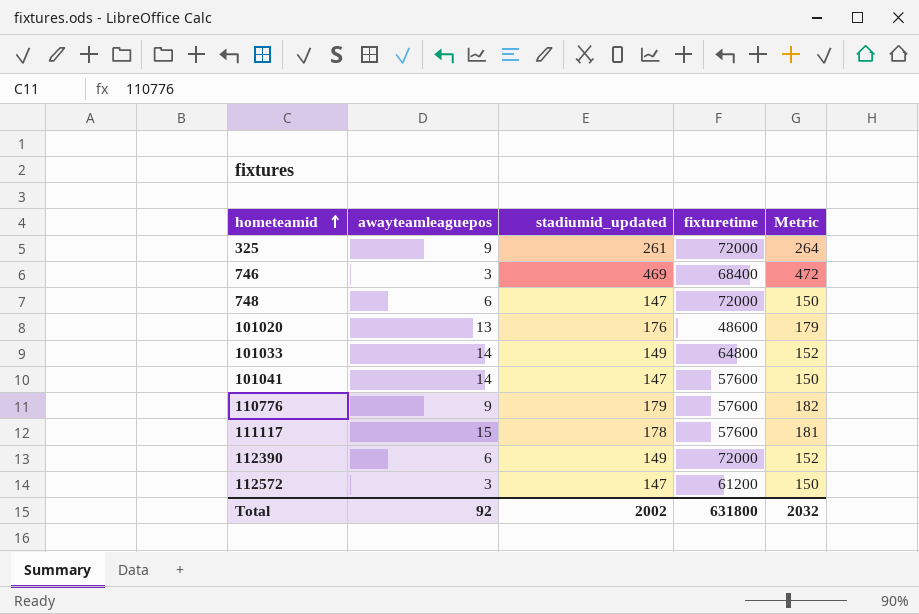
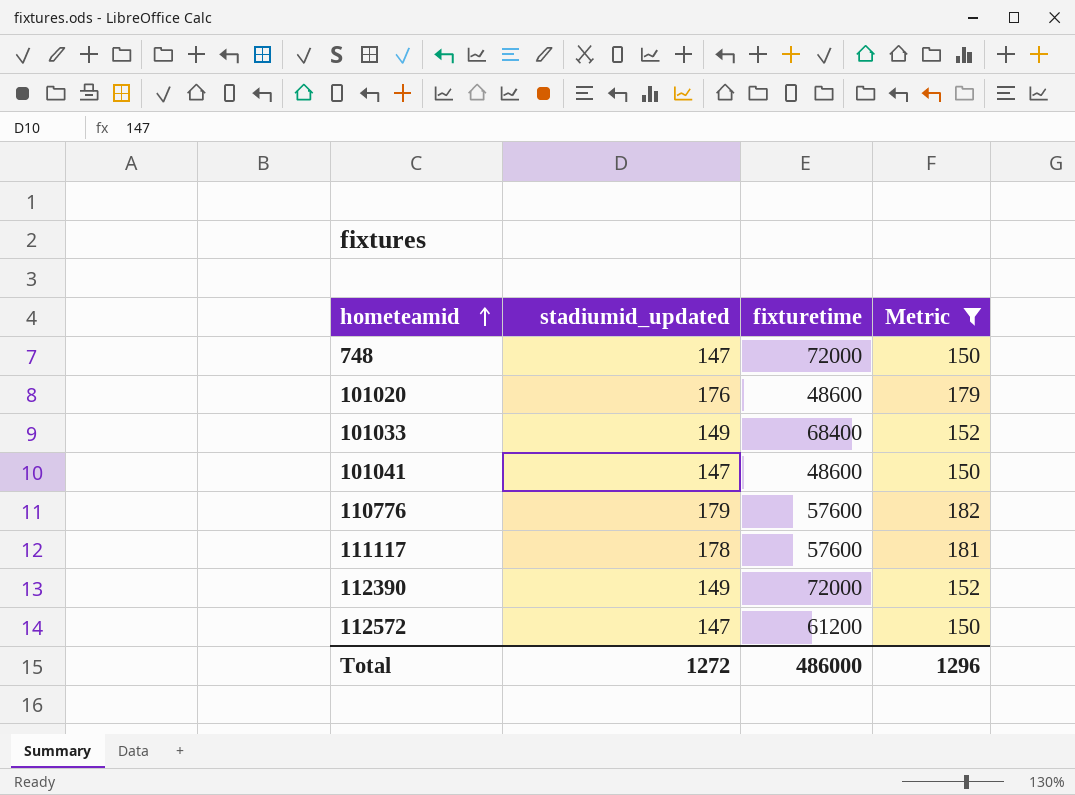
filter: none -> Metric <= 182
column awayteamleaguepos | position: 2 -> none
101033 | fixturetime: 64800 -> 68400
101041 | fixturetime: 57600 -> 48600
Total | stadiumid_updated: 2002 -> 1272
Total | fixturetime: 631800 -> 486000
Total | Metric: 2032 -> 1296

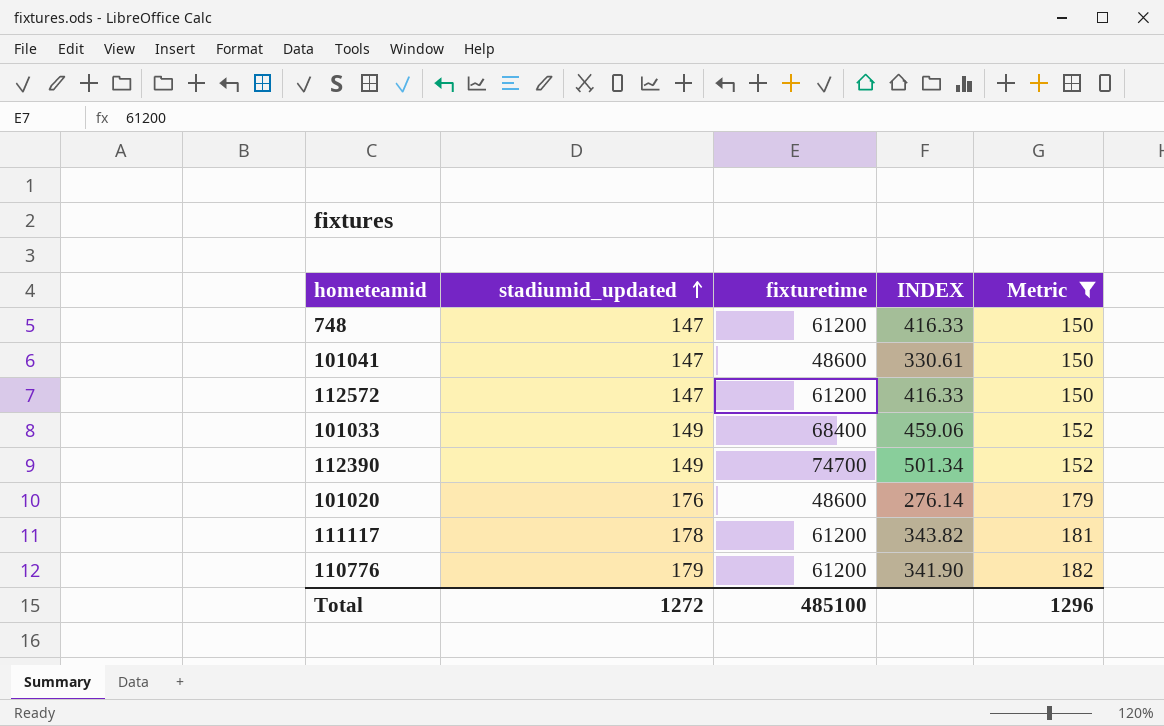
row order: hometeamid ascending -> stadiumid_updated ascending
column INDEX | formula: none -> [fixturetime] / [stadiumid_updated]
748 | fixturetime: 72000 -> 61200
112390 | fixturetime: 72000 -> 74700
111117 | fixturetime: 57600 -> 61200
110776 | fixturetime: 57600 -> 61200
Total | fixturetime: 486000 -> 485100

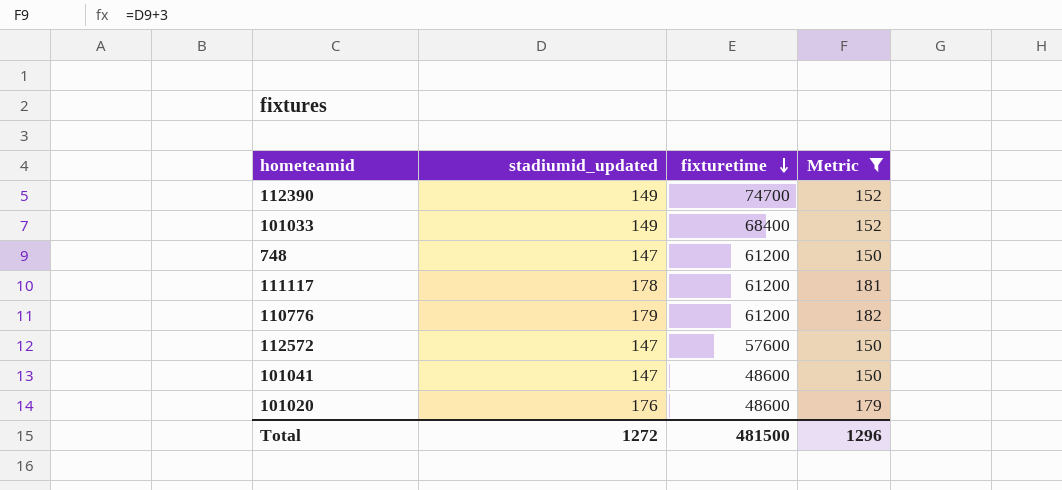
row order: stadiumid_updated ascending -> fixturetime descending
column INDEX | formula: [fixturetime] / [stadiumid_updated] -> none
112572 | fixturetime: 61200 -> 57600
Total | fixturetime: 485100 -> 481500

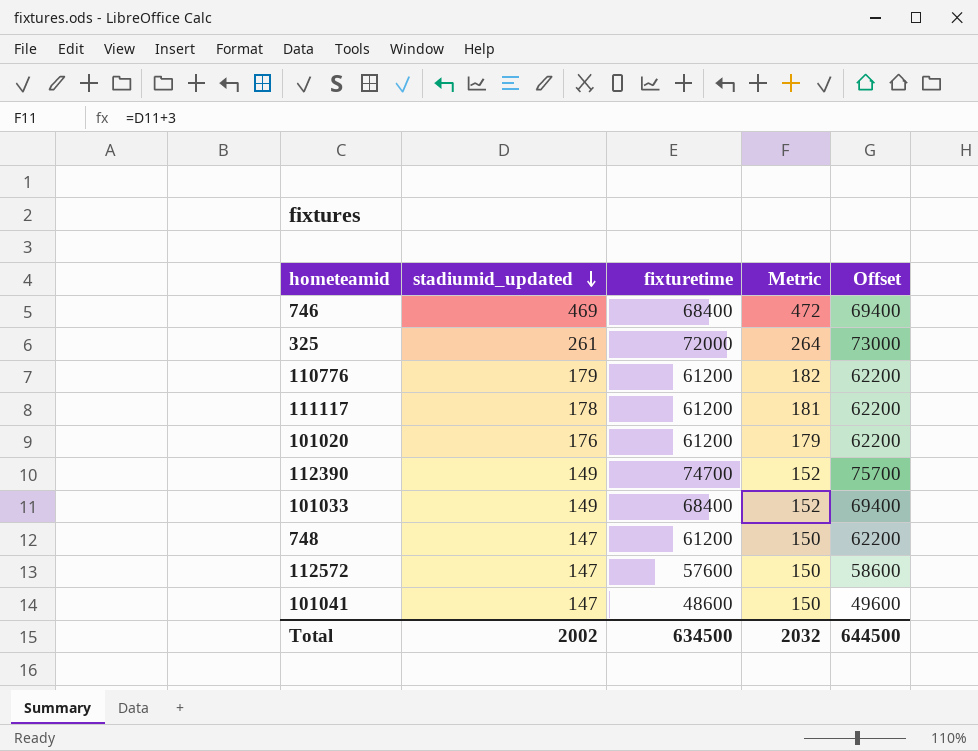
filter: Metric <= 182 -> none
row order: fixturetime descending -> stadiumid_updated descending
column Offset | formula: none -> [fixturetime] + 1000
101020 | fixturetime: 48600 -> 61200
Total | stadiumid_updated: 1272 -> 2002
Total | fixturetime: 481500 -> 634500
Total | Metric: 1296 -> 2032

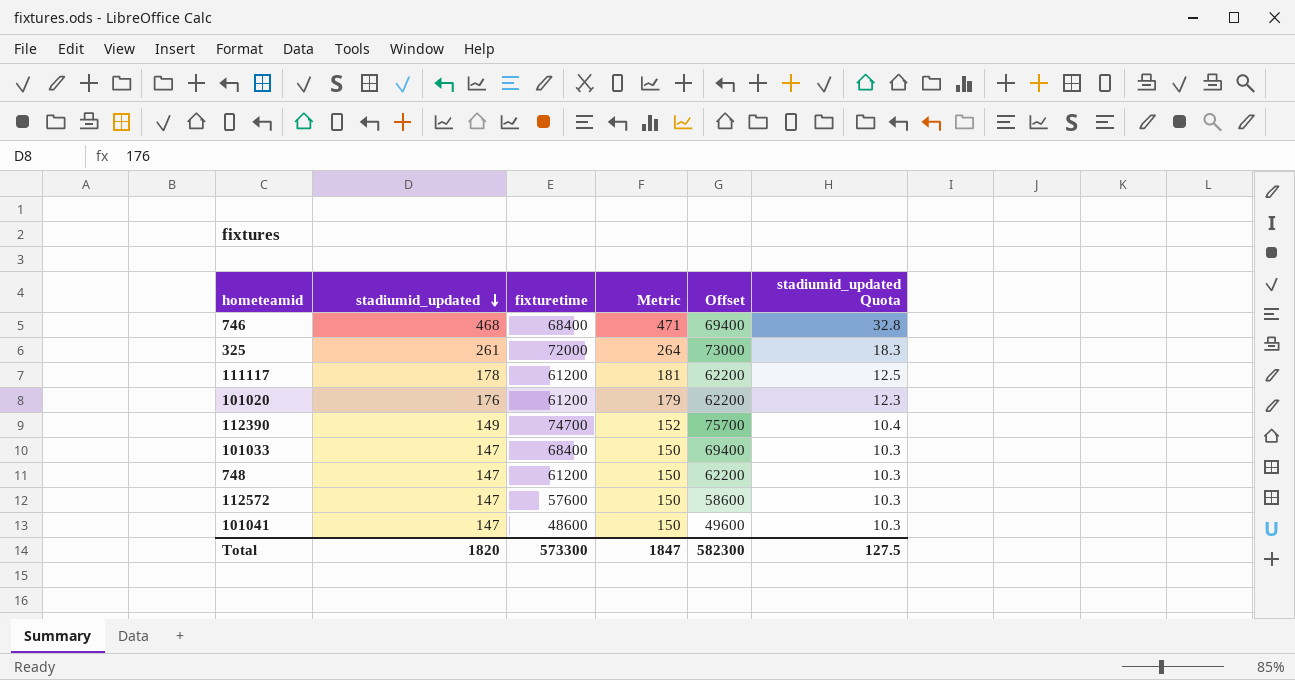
column stadiumid_updated Quota | formula: none -> [stadiumid_updated] * 0.07
row 110776: 179 | 61200 | 182 | 62200 -> none
746 | stadiumid_updated: 469 -> 468
746 | Metric: 472 -> 471
101033 | stadiumid_updated: 149 -> 147
101033 | Metric: 152 -> 150
Total | stadiumid_updated: 2002 -> 1820
Total | fixturetime: 634500 -> 573300
Total | Metric: 2032 -> 1847
Total | Offset: 644500 -> 582300

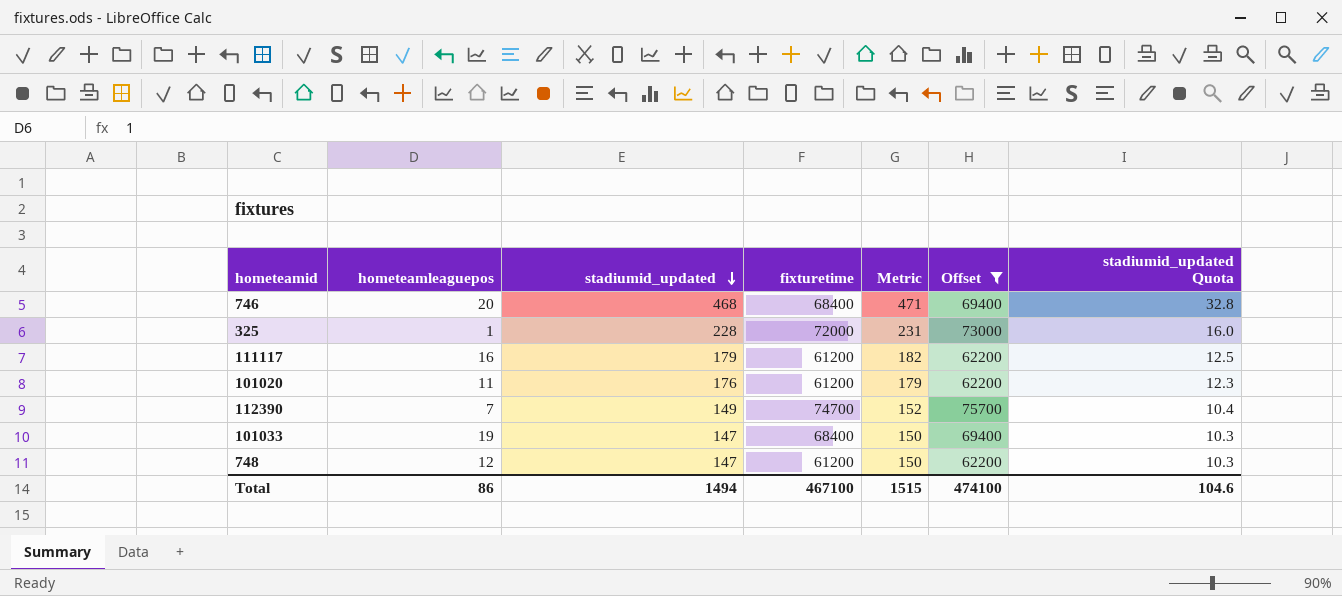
filter: none -> Offset >= 62200
column hometeamleaguepos | position: none -> 2
325 | stadiumid_updated: 261 -> 228
325 | Metric: 264 -> 231
325 | stadiumid_updated Quota: 18.3 -> 16.0
111117 | stadiumid_updated: 178 -> 179
111117 | Metric: 181 -> 182
Total | stadiumid_updated: 1820 -> 1494
Total | fixturetime: 573300 -> 467100
Total | Metric: 1847 -> 1515
Total | Offset: 582300 -> 474100
Total | stadiumid_updated Quota: 127.5 -> 104.6

